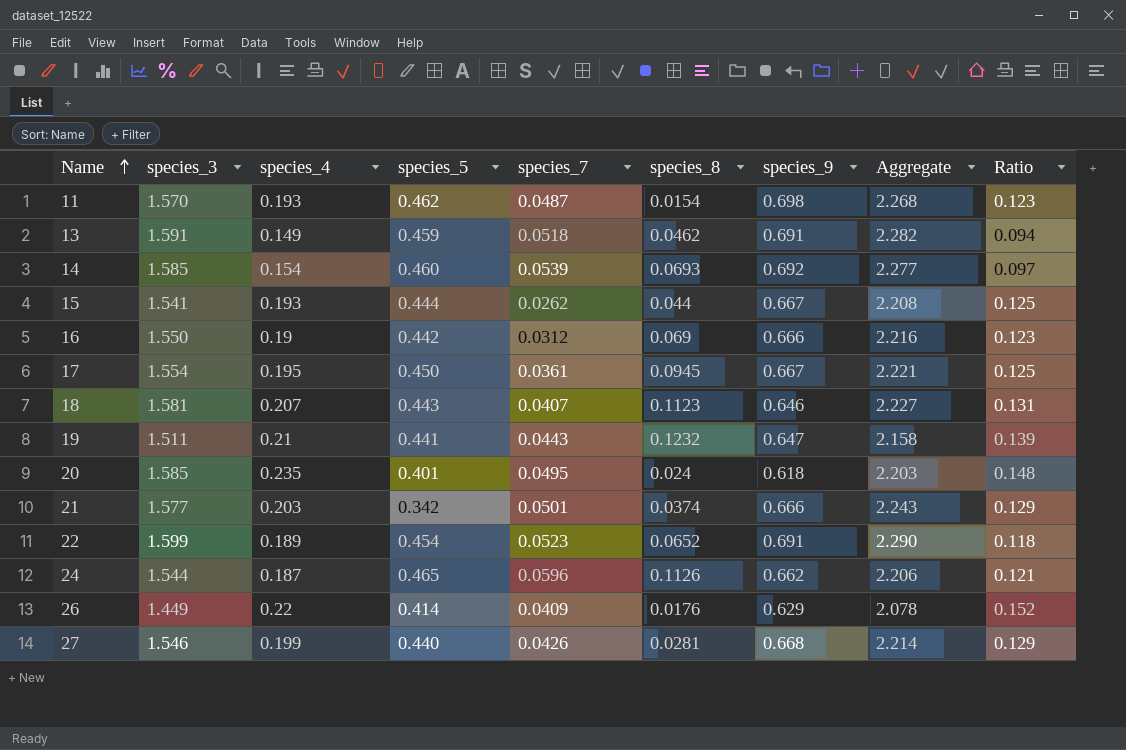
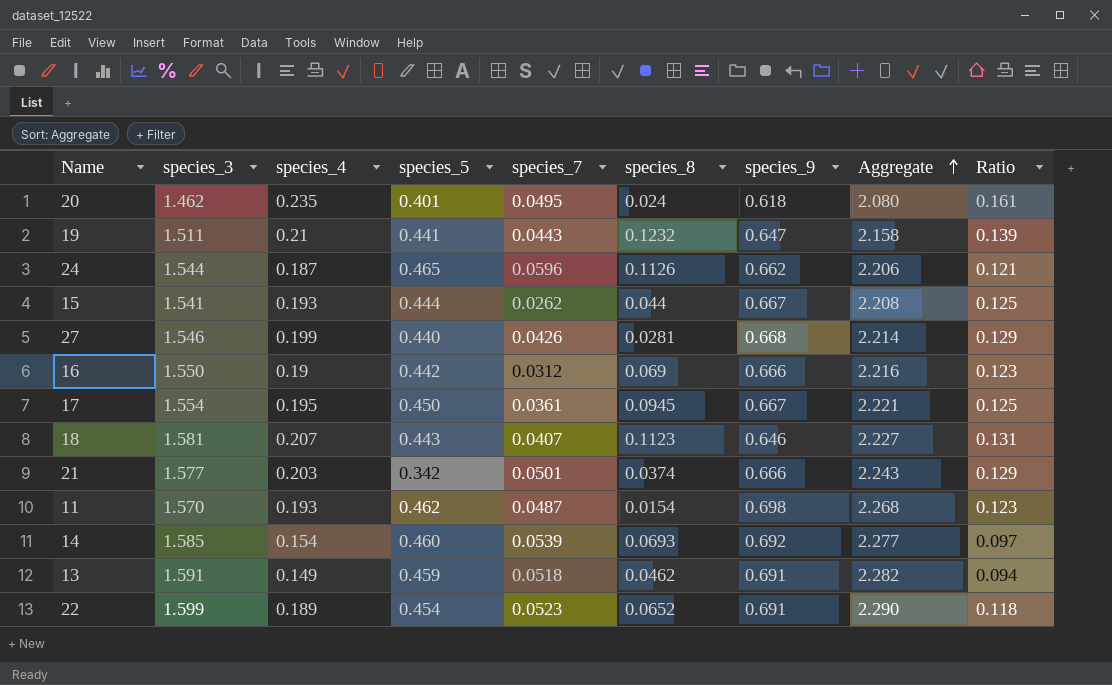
row order: Name ascending -> Aggregate ascending
row 26: 1.449 | 0.22 | 0.414 | 0.0409 | 0.0176 | 0.629 | 2.078 | 0.152 -> none
20 | species_3: 1.585 -> 1.462
20 | Aggregate: 2.203 -> 2.080
20 | Ratio: 0.148 -> 0.161

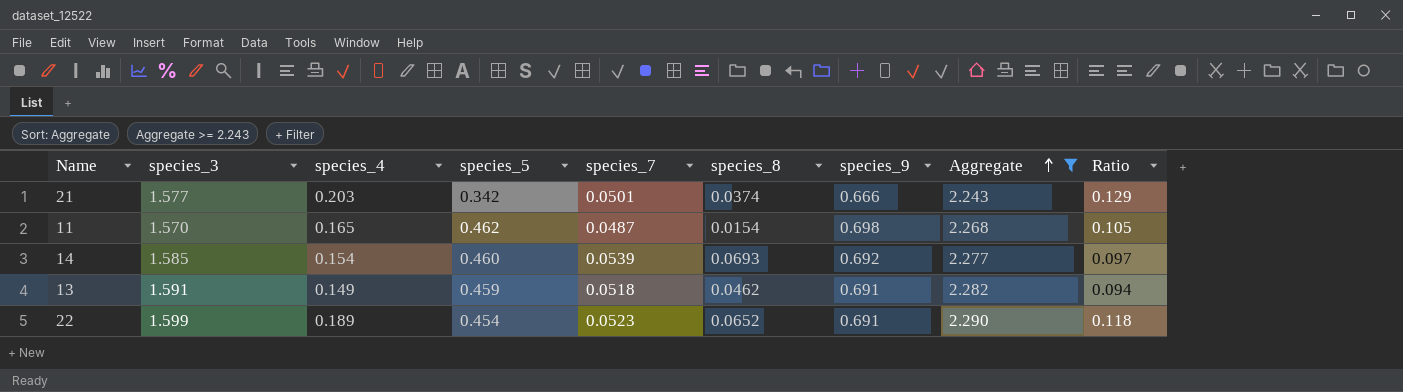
filter: none -> Aggregate >= 2.243
11 | species_4: 0.193 -> 0.165
11 | Ratio: 0.123 -> 0.105

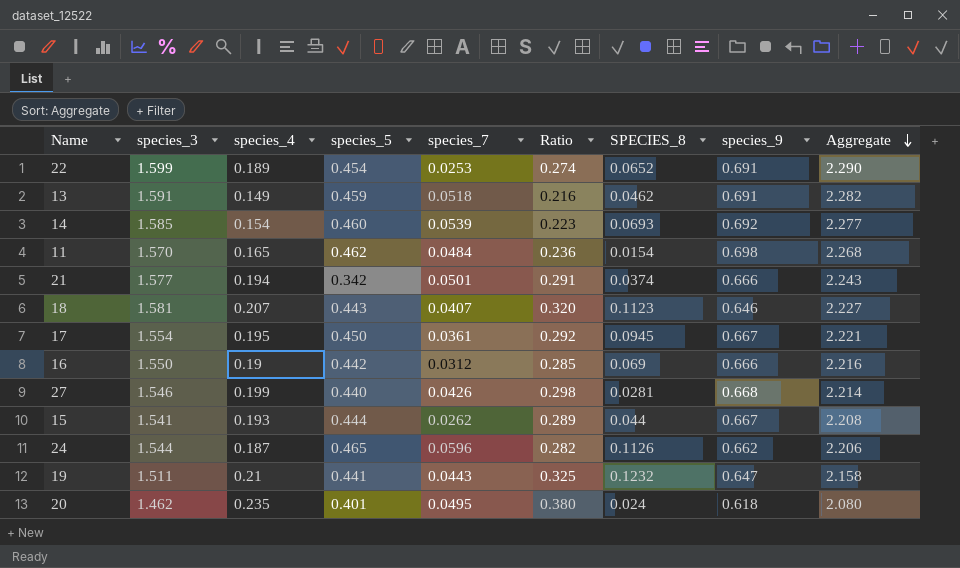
filter: Aggregate >= 2.243 -> none
row order: Aggregate ascending -> Aggregate descending
column Ratio | formula: [species_4] / [species_3] -> [species_4] / [species_9]
column Ratio | position: 9 -> 6
column name: species_8 -> SPECIES_8
22 | species_7: 0.0523 -> 0.0253
11 | species_7: 0.0487 -> 0.0484
21 | species_4: 0.203 -> 0.194

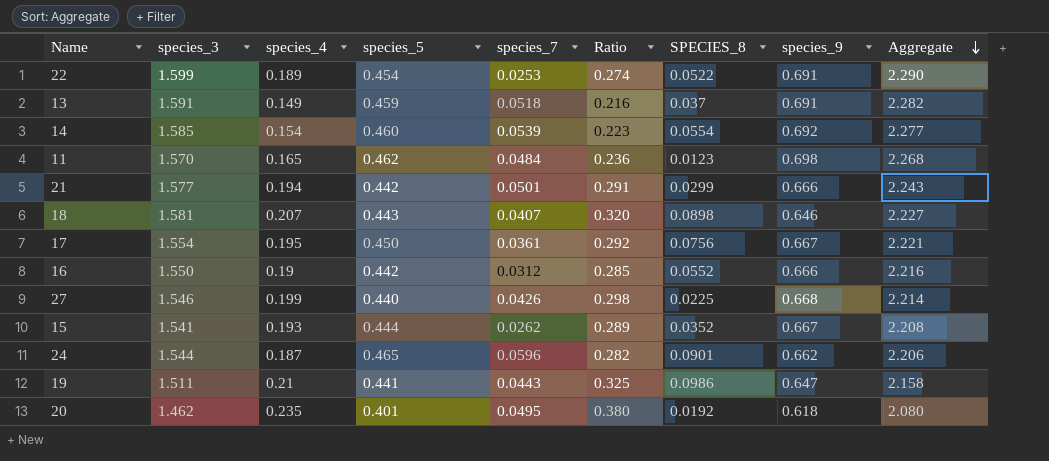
22 | SPECIES_8: 0.0652 -> 0.0522
13 | SPECIES_8: 0.0462 -> 0.037
14 | SPECIES_8: 0.0693 -> 0.0554
11 | SPECIES_8: 0.0154 -> 0.0123
21 | species_5: 0.342 -> 0.442
21 | SPECIES_8: 0.0374 -> 0.0299
18 | SPECIES_8: 0.1123 -> 0.0898
17 | SPECIES_8: 0.0945 -> 0.0756
16 | SPECIES_8: 0.069 -> 0.0552
27 | SPECIES_8: 0.0281 -> 0.0225
15 | SPECIES_8: 0.044 -> 0.0352
24 | SPECIES_8: 0.1126 -> 0.0901
19 | SPECIES_8: 0.1232 -> 0.0986
20 | SPECIES_8: 0.024 -> 0.0192

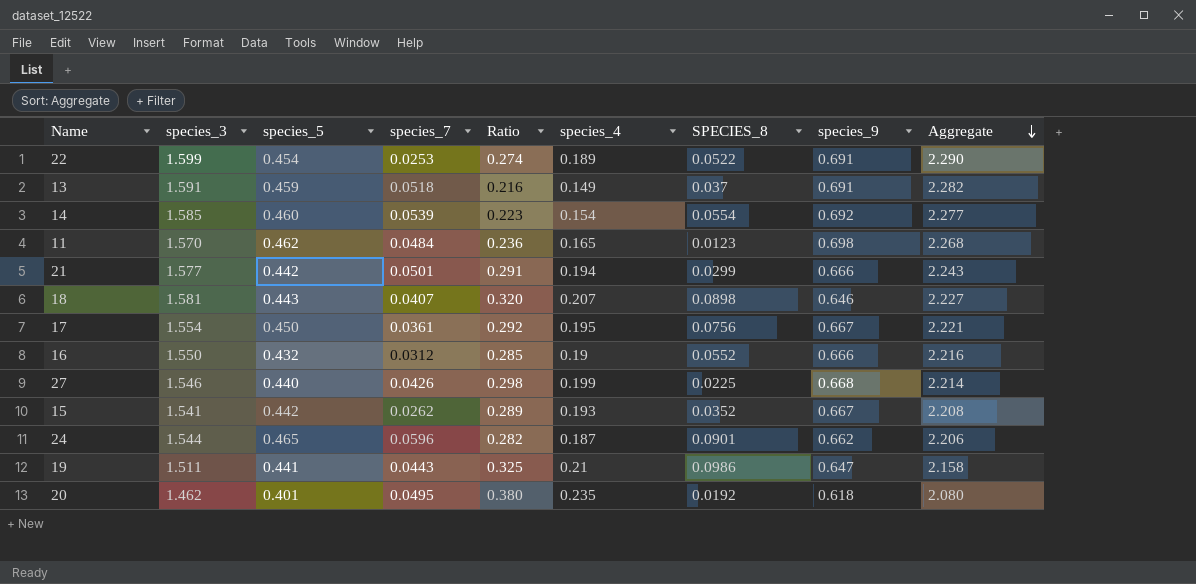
column species_4 | position: 3 -> 6
16 | species_5: 0.442 -> 0.432
15 | species_5: 0.444 -> 0.442

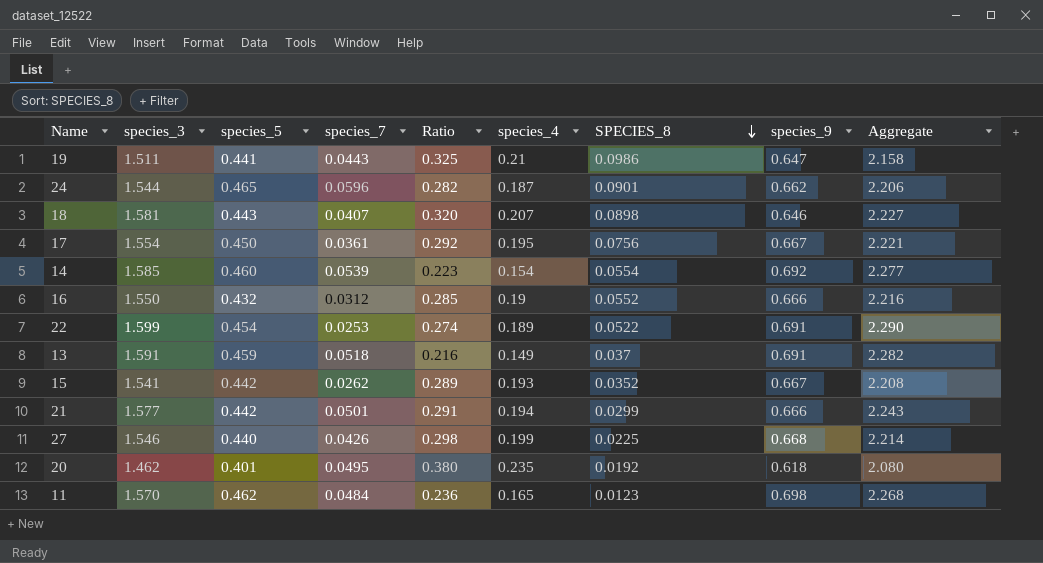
row order: Aggregate descending -> SPECIES_8 descending

